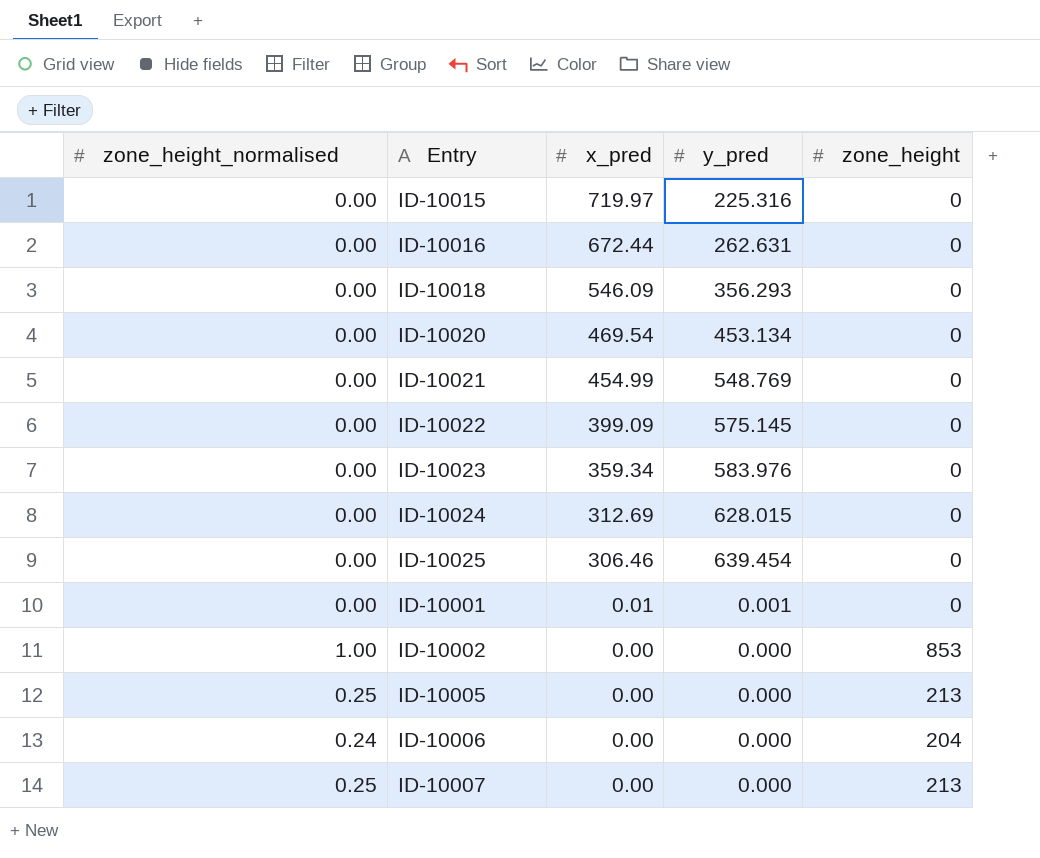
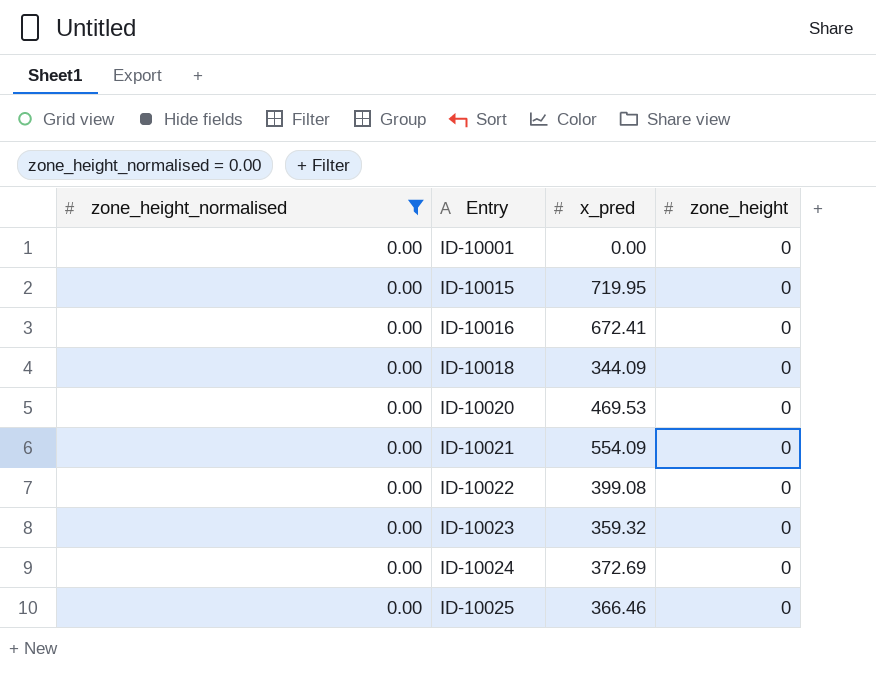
filter: none -> zone_height_normalised = 0.00
row order: x_pred descending -> Entry ascending
column y_pred | position: 4 -> none
ID-10001 | x_pred: 0.01 -> 0.00
ID-10015 | x_pred: 719.97 -> 719.95
ID-10016 | x_pred: 672.44 -> 672.41
ID-10018 | x_pred: 546.09 -> 344.09
ID-10020 | x_pred: 469.54 -> 469.53
ID-10021 | x_pred: 454.99 -> 554.09
ID-10022 | x_pred: 399.09 -> 399.08
ID-10023 | x_pred: 359.34 -> 359.32
ID-10024 | x_pred: 312.69 -> 372.69
ID-10025 | x_pred: 306.46 -> 366.46

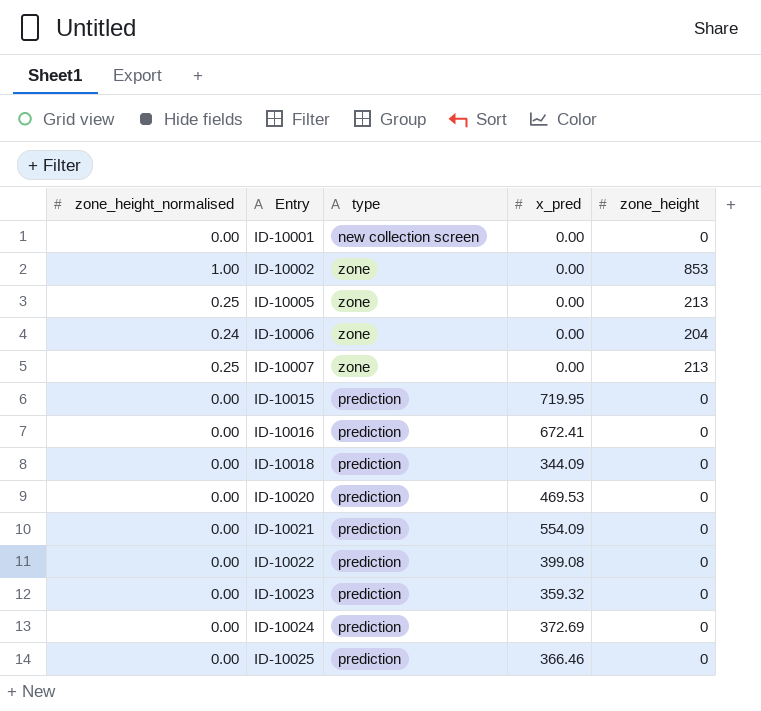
filter: zone_height_normalised = 0.00 -> none
column type | position: none -> 3

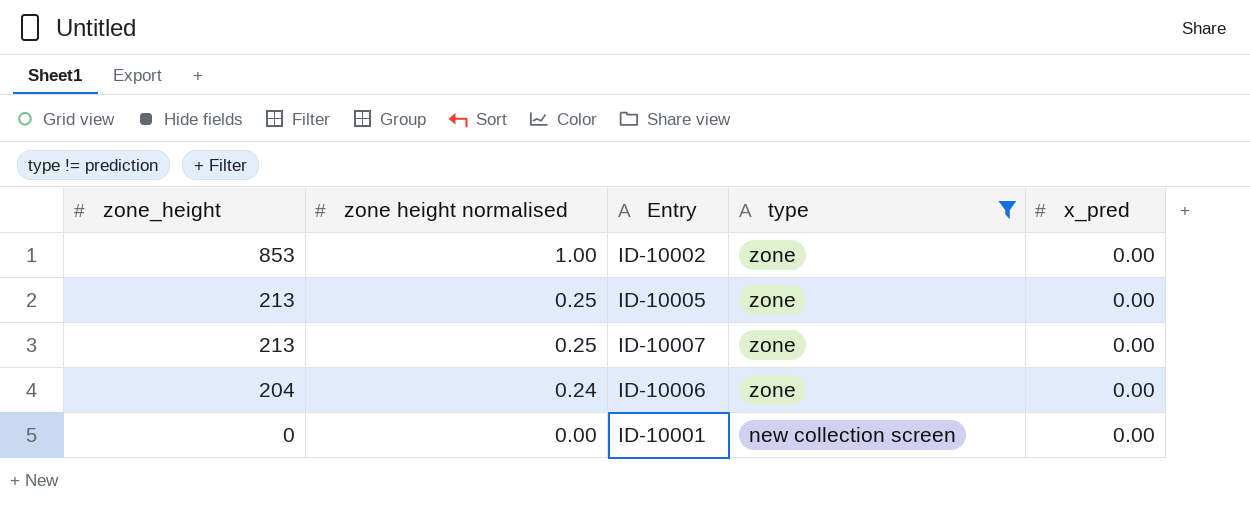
filter: none -> type != prediction
row order: Entry ascending -> zone_height descending
column zone_height | position: 5 -> 1
column name: zone_height_normalised -> zone height normalised

